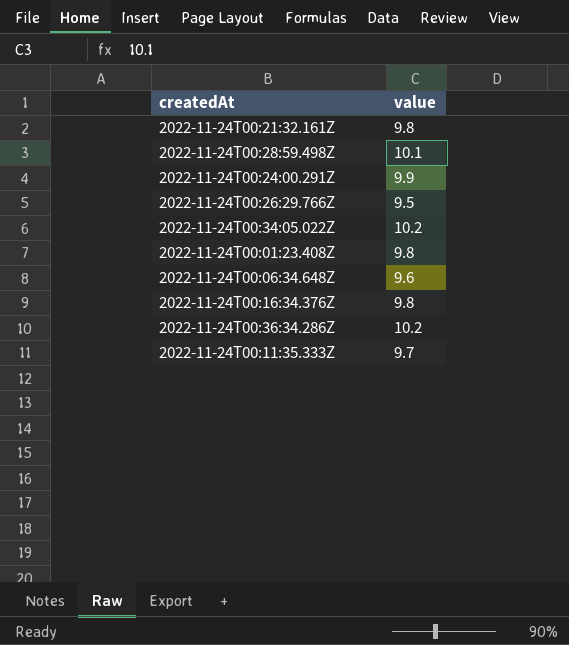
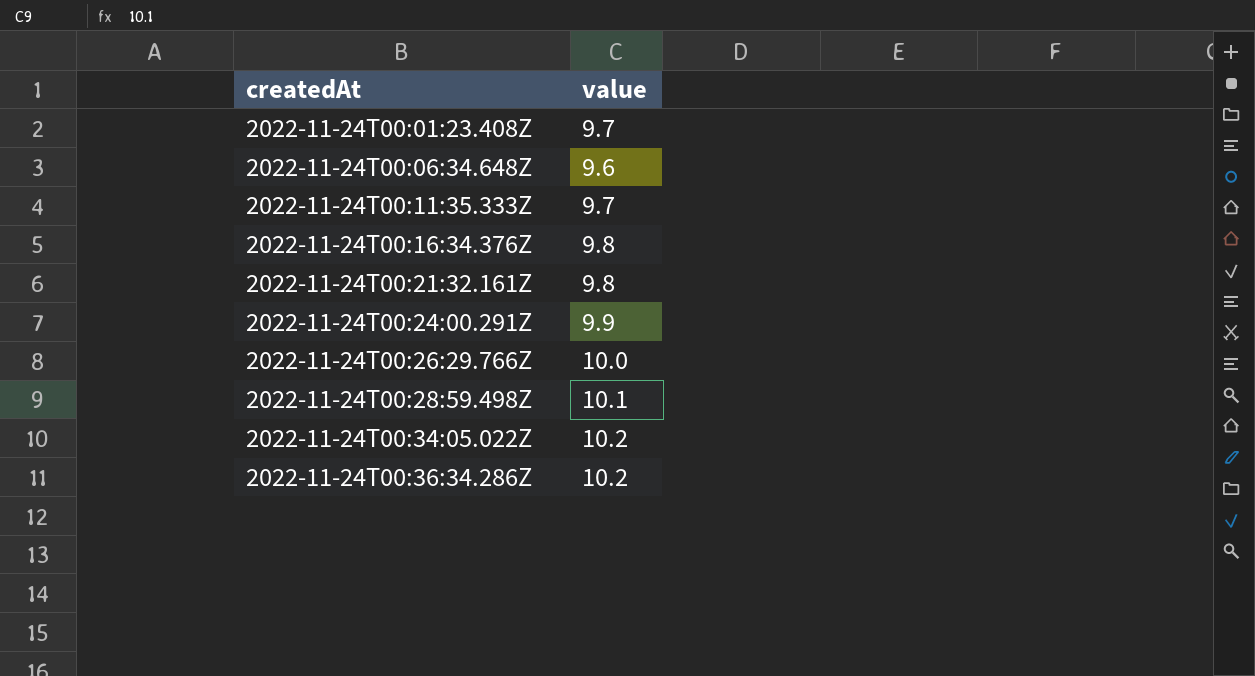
row order: none -> createdAt ascending
2022-11-24T00:01:23.408Z | value: 9.8 -> 9.7
2022-11-24T00:26:29.766Z | value: 9.5 -> 10.0

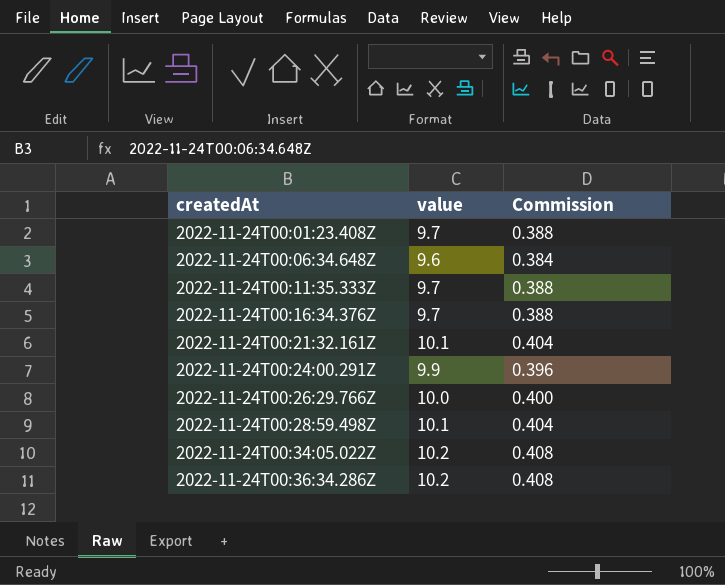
column Commission | formula: none -> [value] * 0.04
2022-11-24T00:16:34.376Z | value: 9.8 -> 9.7
2022-11-24T00:21:32.161Z | value: 9.8 -> 10.1

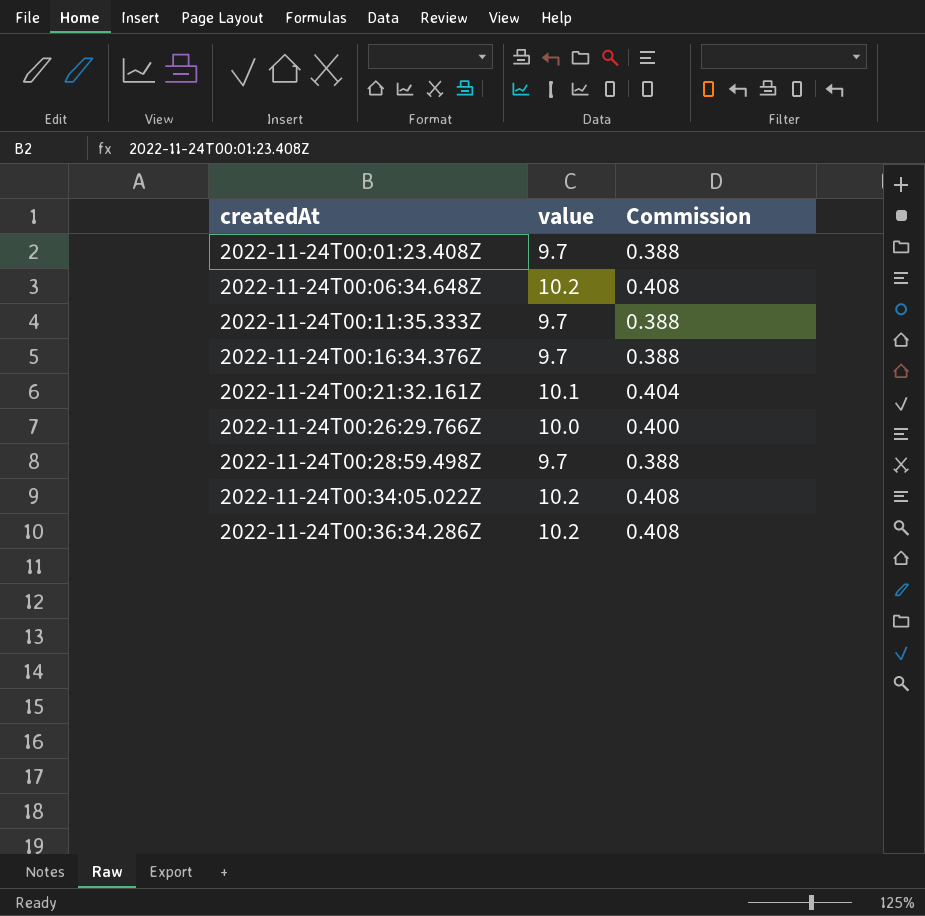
row 2022-11-24T00:24:00.291Z: 9.9 | 0.396 -> none
2022-11-24T00:06:34.648Z | value: 9.6 -> 10.2
2022-11-24T00:06:34.648Z | Commission: 0.384 -> 0.408
2022-11-24T00:28:59.498Z | value: 10.1 -> 9.7
2022-11-24T00:28:59.498Z | Commission: 0.404 -> 0.388

